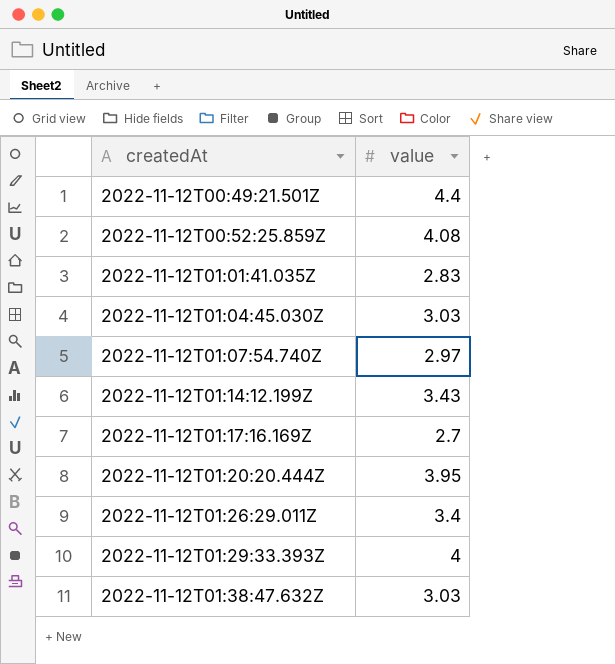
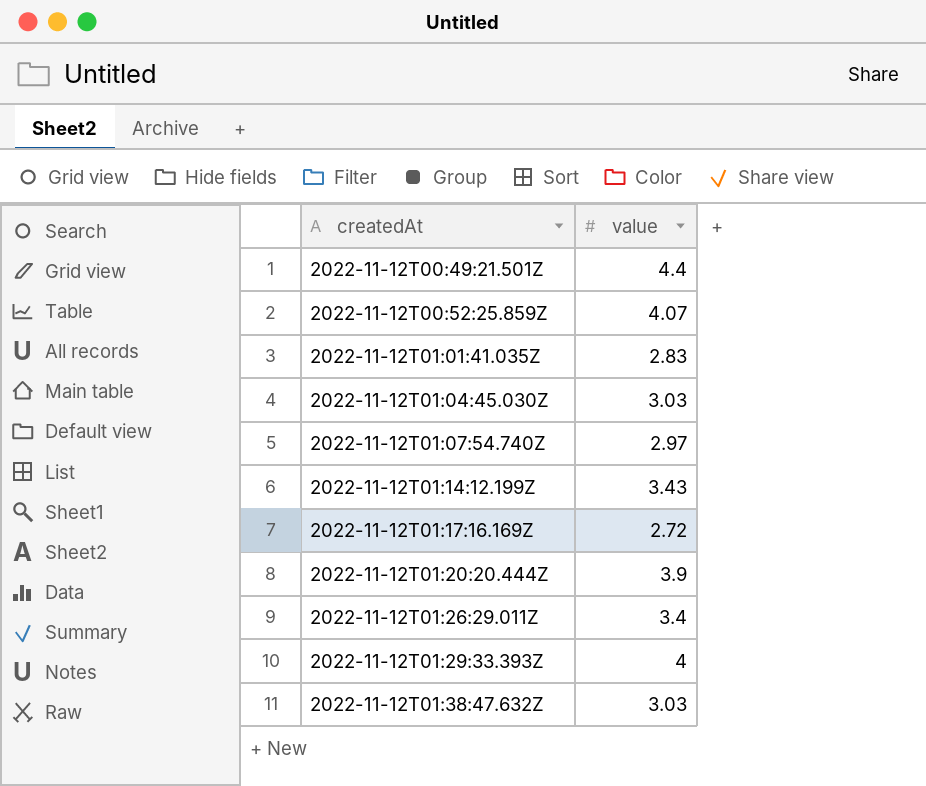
2022-11-12T00:52:25.859Z | value: 4.08 -> 4.07
2022-11-12T01:17:16.169Z | value: 2.7 -> 2.72
2022-11-12T01:20:20.444Z | value: 3.95 -> 3.9

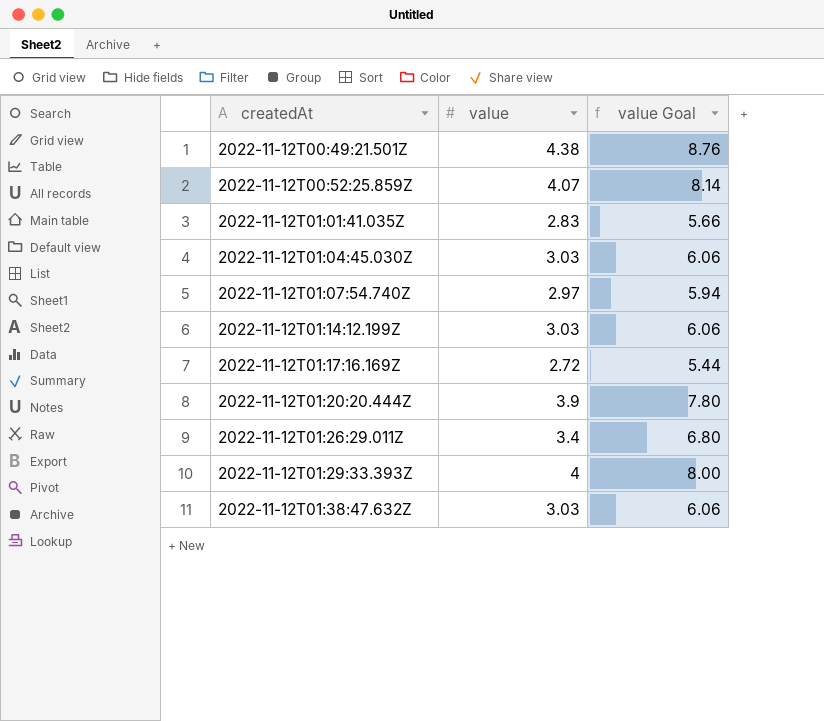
column value Goal | formula: none -> [value] * 2
2022-11-12T00:49:21.501Z | value: 4.4 -> 4.38
2022-11-12T01:14:12.199Z | value: 3.43 -> 3.03

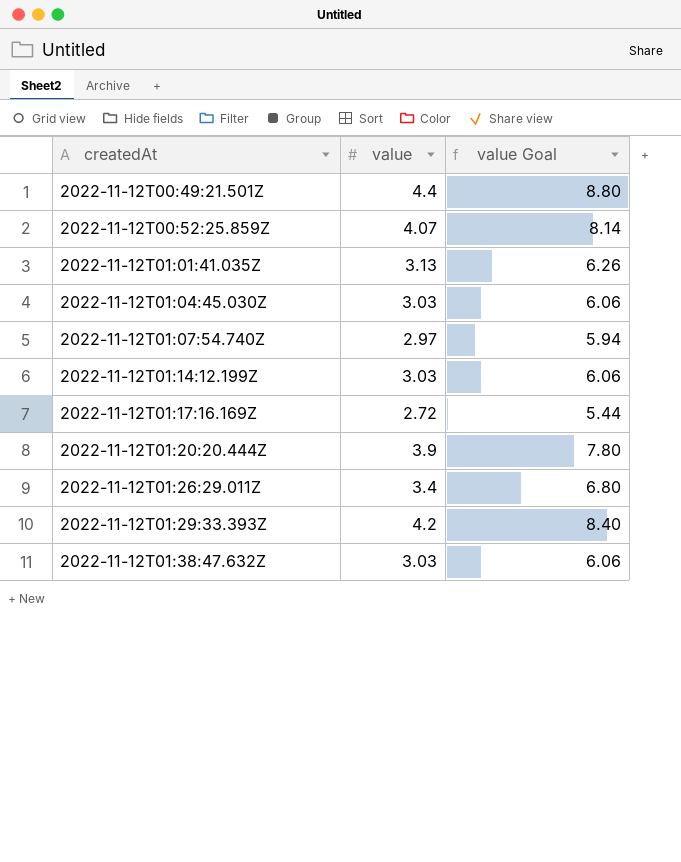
2022-11-12T00:49:21.501Z | value: 4.38 -> 4.4
2022-11-12T00:49:21.501Z | value Goal: 8.76 -> 8.80
2022-11-12T01:01:41.035Z | value: 2.83 -> 3.13
2022-11-12T01:01:41.035Z | value Goal: 5.66 -> 6.26
2022-11-12T01:29:33.393Z | value: 4 -> 4.2
2022-11-12T01:29:33.393Z | value Goal: 8.00 -> 8.40

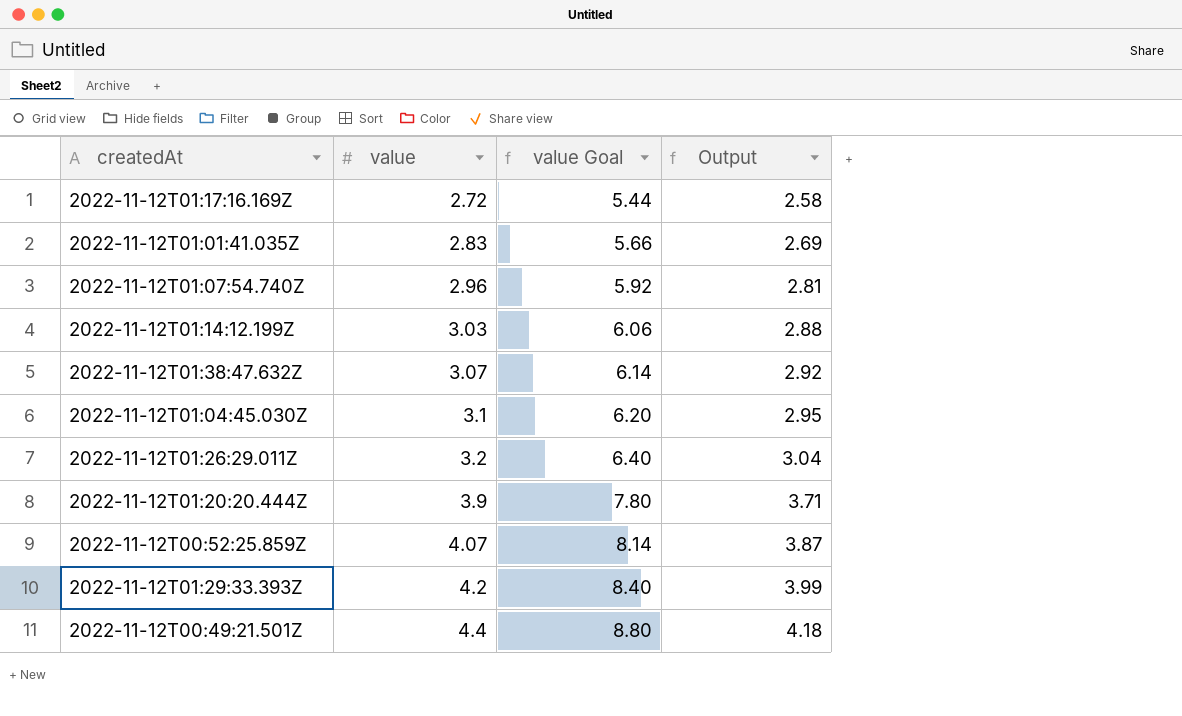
row order: createdAt ascending -> value ascending
column Output | formula: none -> [value] * 0.95
2022-11-12T01:01:41.035Z | value: 3.13 -> 2.83
2022-11-12T01:01:41.035Z | value Goal: 6.26 -> 5.66
2022-11-12T01:07:54.740Z | value: 2.97 -> 2.96
2022-11-12T01:07:54.740Z | value Goal: 5.94 -> 5.92
2022-11-12T01:38:47.632Z | value: 3.03 -> 3.07
2022-11-12T01:38:47.632Z | value Goal: 6.06 -> 6.14
2022-11-12T01:04:45.030Z | value: 3.03 -> 3.1
2022-11-12T01:04:45.030Z | value Goal: 6.06 -> 6.20
2022-11-12T01:26:29.011Z | value: 3.4 -> 3.2
2022-11-12T01:26:29.011Z | value Goal: 6.80 -> 6.40

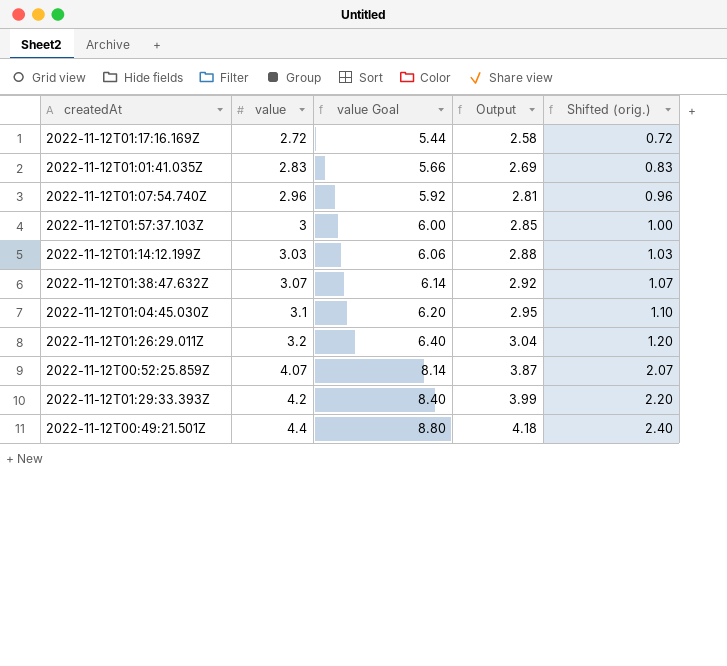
column Shifted (orig.) | formula: none -> [value] - 2
row 2022-11-12T01:20:20.444Z: 3.9 | 7.80 | 3.71 -> none
row 2022-11-12T01:57:37.103Z: none -> 3 | 6.00 | 2.85 | 1.00

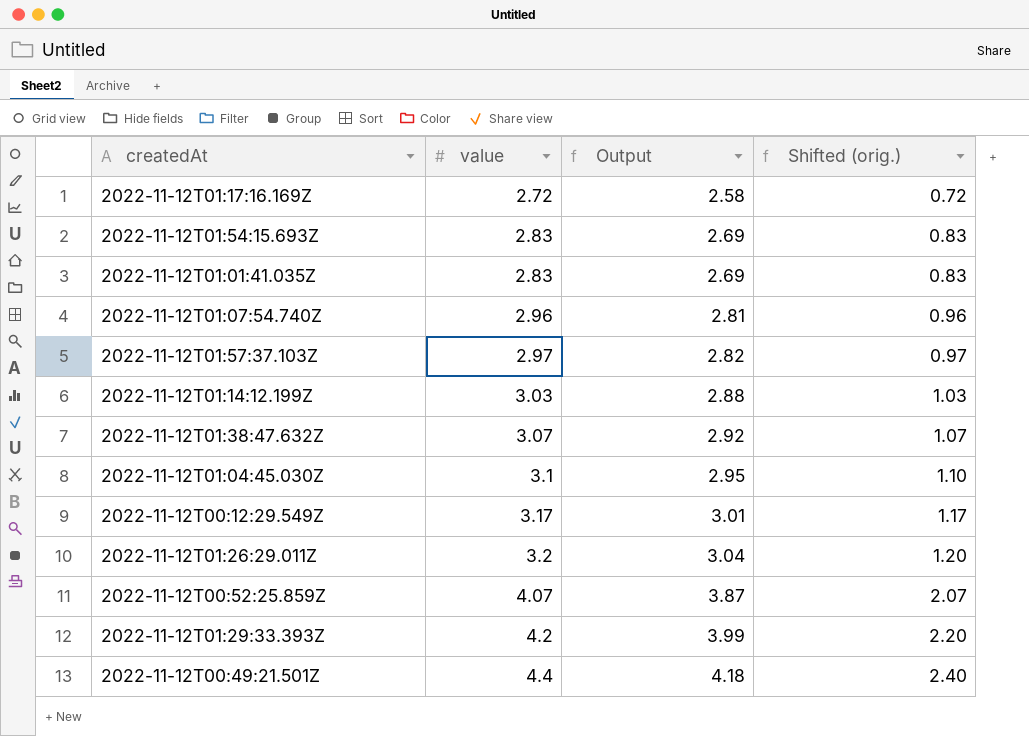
column value Goal | formula: [value] * 2 -> none
row 2022-11-12T01:54:15.693Z: none -> 2.83 | 2.69 | 0.83
2022-11-12T01:57:37.103Z | value: 3 -> 2.97
2022-11-12T01:57:37.103Z | Output: 2.85 -> 2.82
2022-11-12T01:57:37.103Z | Shifted (orig.): 1.00 -> 0.97
row 2022-11-12T00:12:29.549Z: none -> 3.17 | 3.01 | 1.17

